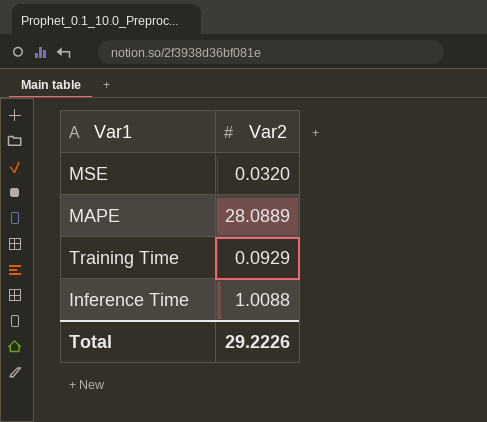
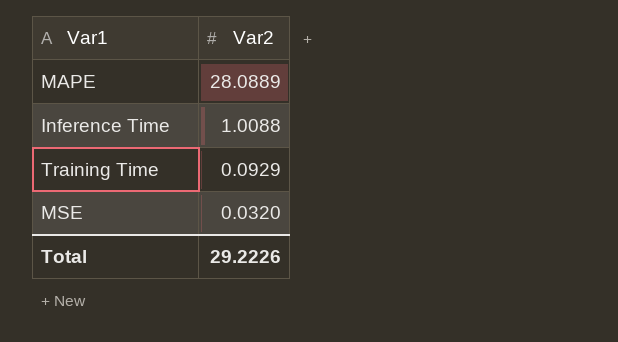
row order: none -> Var2 descending

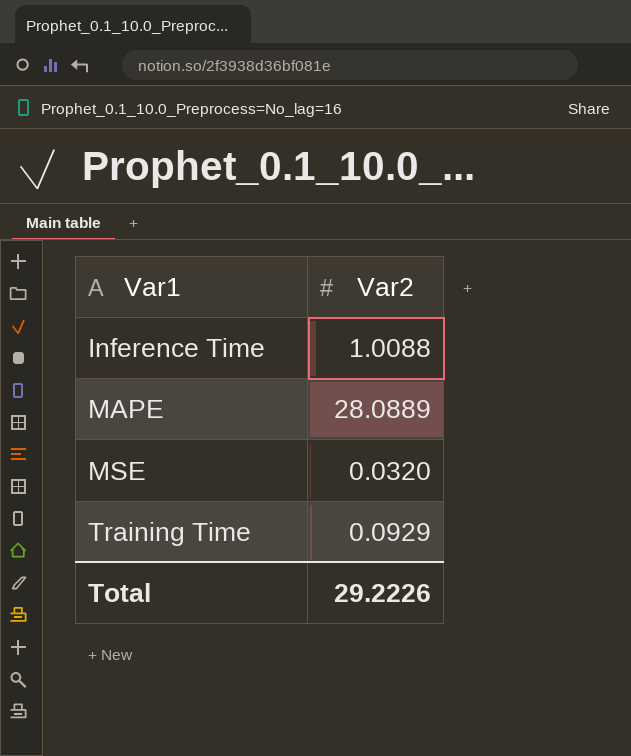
row order: Var2 descending -> Var1 ascending

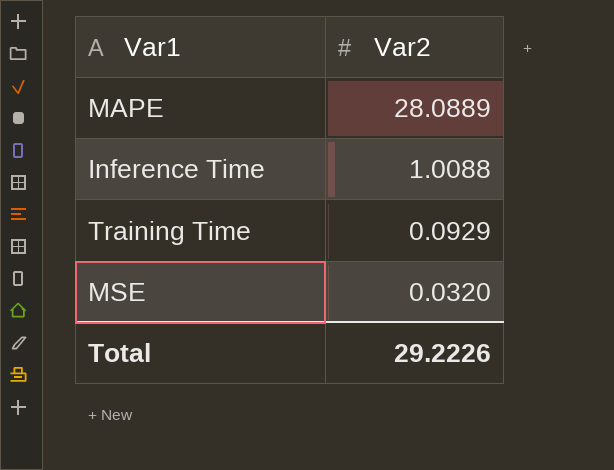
row order: Var1 ascending -> Var2 descending

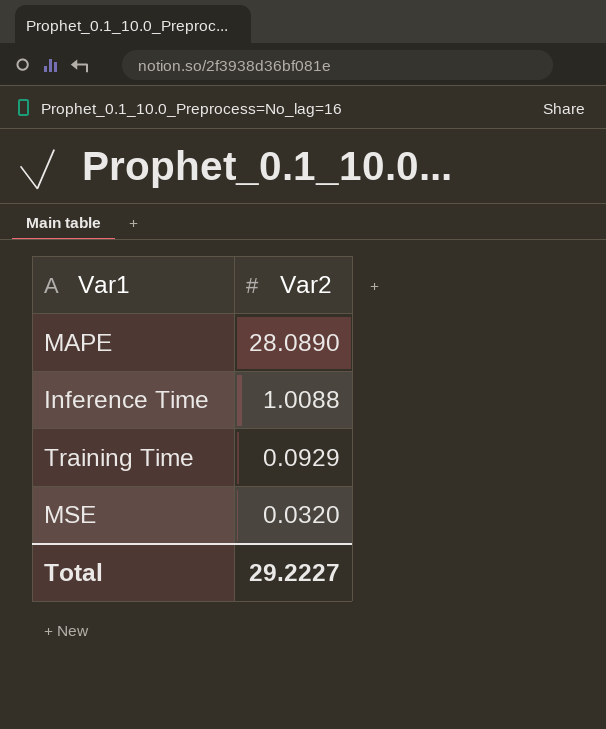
MAPE | Var2: 28.0889 -> 28.0890
Total | Var2: 29.2226 -> 29.2227

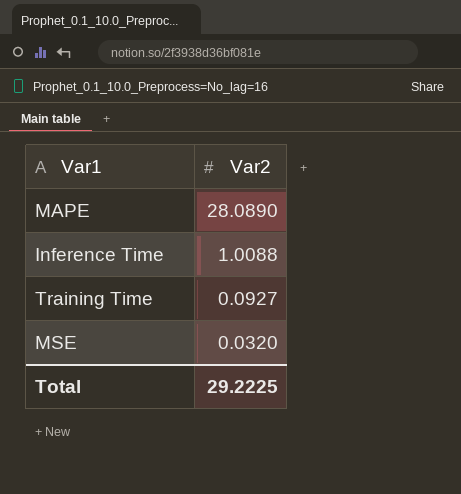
Training Time | Var2: 0.0929 -> 0.0927
Total | Var2: 29.2227 -> 29.2225

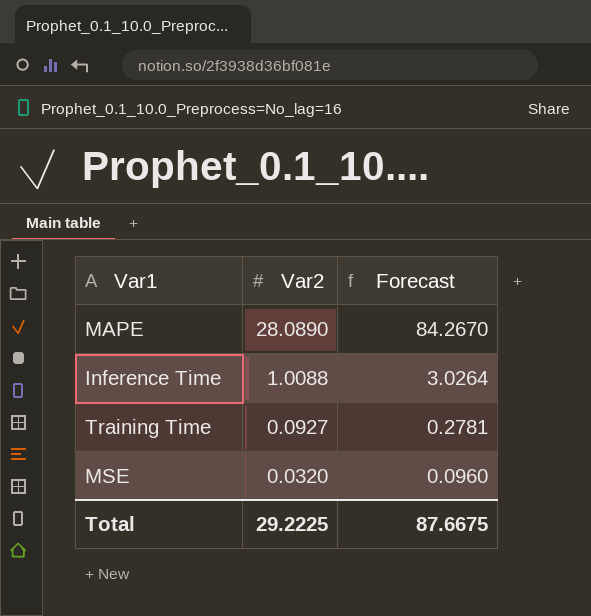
column Forecast | formula: none -> [Var2] * 3

